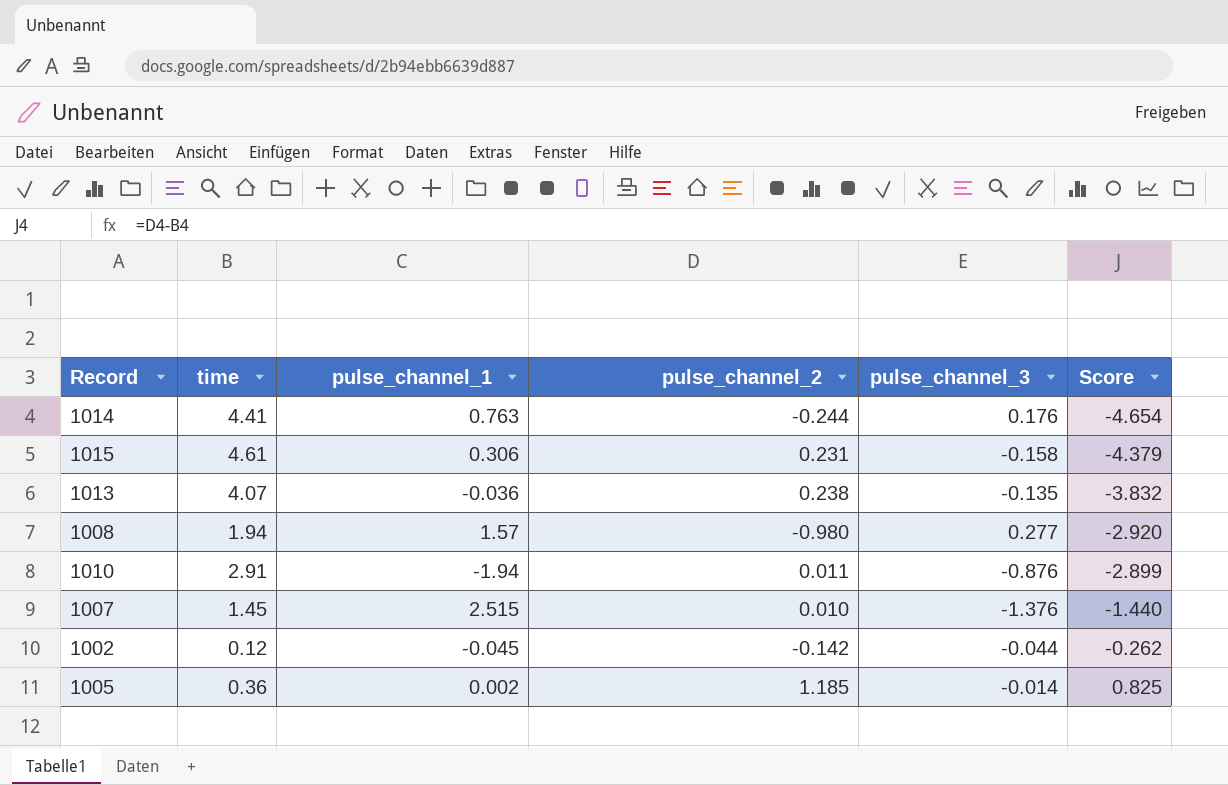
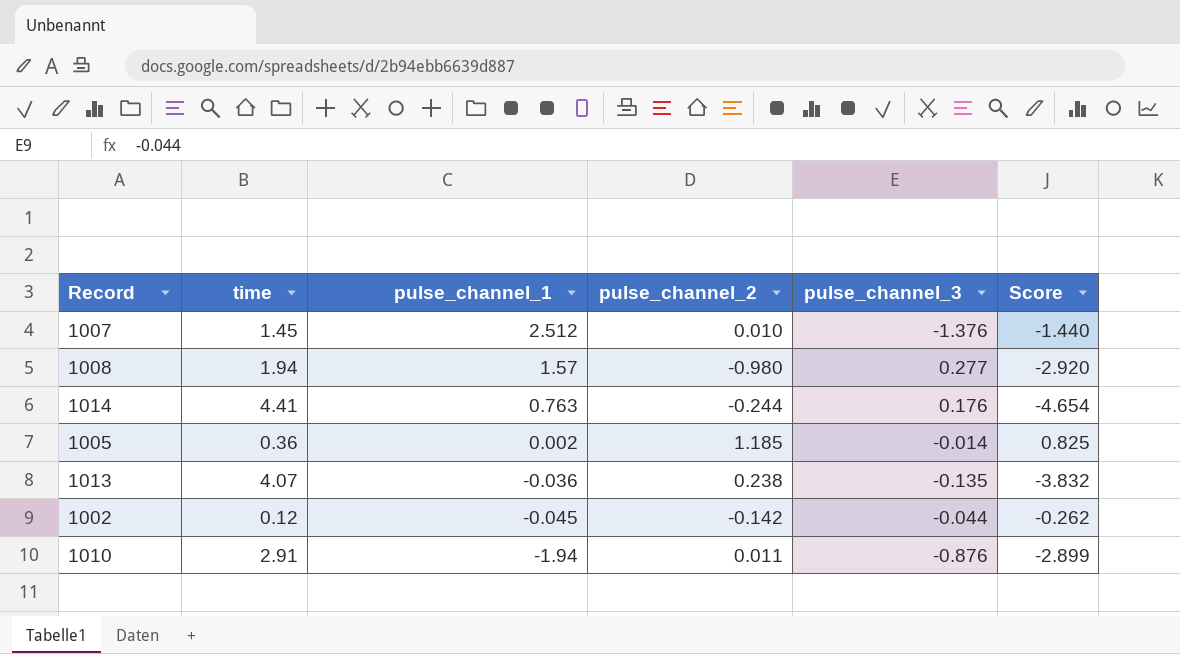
row order: Score ascending -> pulse_channel_1 descending
row 1015: 4.61 | 0.306 | 0.231 | -0.158 | -4.379 -> none
1007 | pulse_channel_1: 2.515 -> 2.512

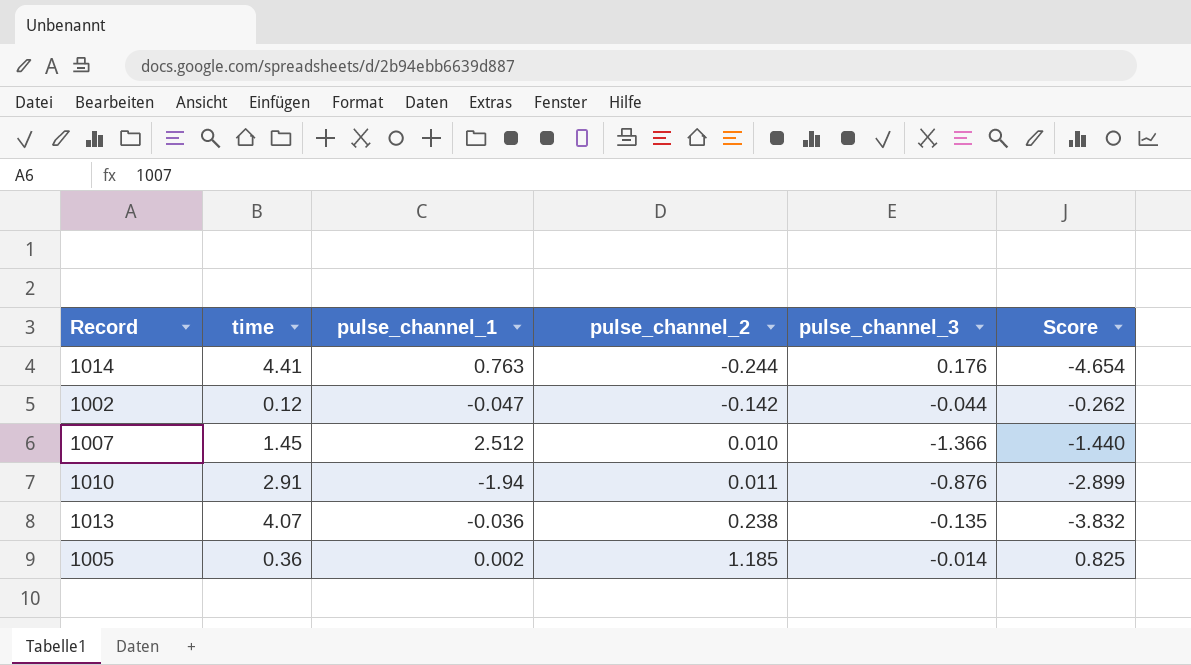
row order: pulse_channel_1 descending -> pulse_channel_2 ascending
row 1008: 1.94 | 1.57 | -0.980 | 0.277 | -2.920 -> none
1002 | pulse_channel_1: -0.045 -> -0.047
1007 | pulse_channel_3: -1.376 -> -1.366

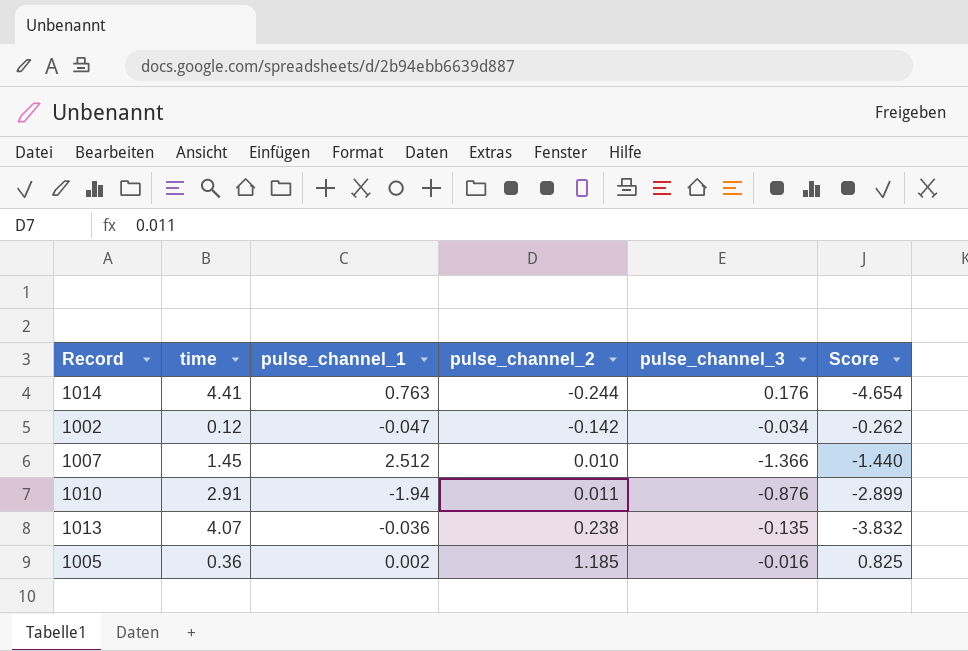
1002 | pulse_channel_3: -0.044 -> -0.034
1005 | pulse_channel_3: -0.014 -> -0.016

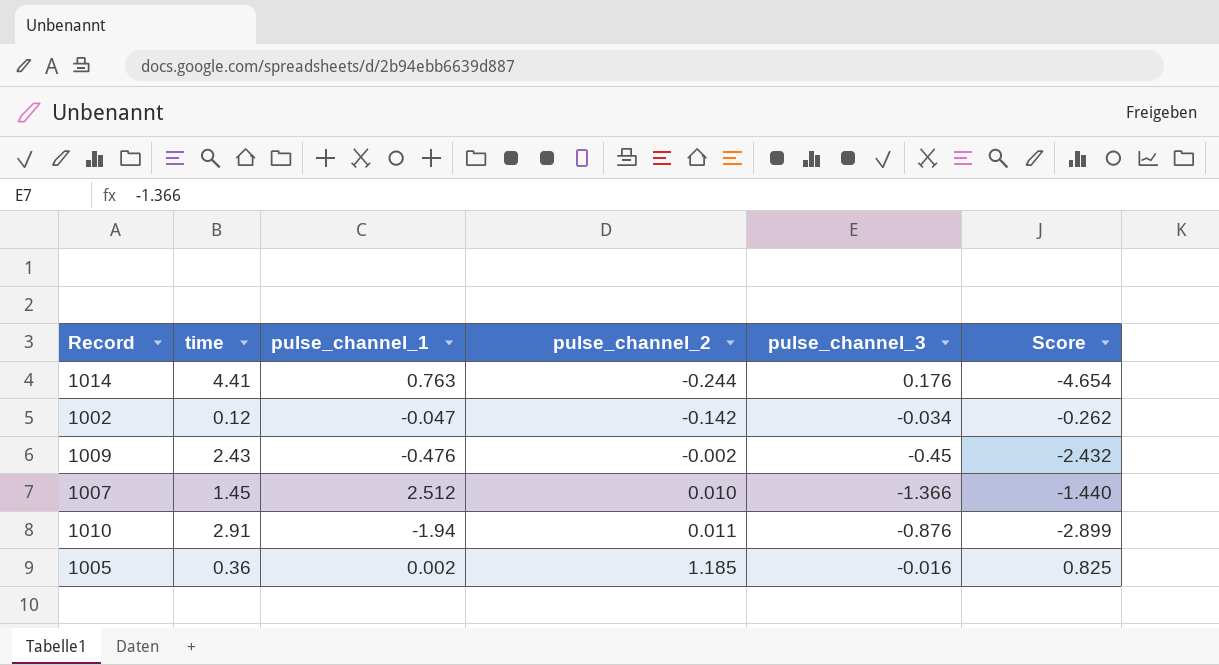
row 1013: 4.07 | -0.036 | 0.238 | -0.135 | -3.832 -> none
row 1009: none -> 2.43 | -0.476 | -0.002 | -0.45 | -2.432

